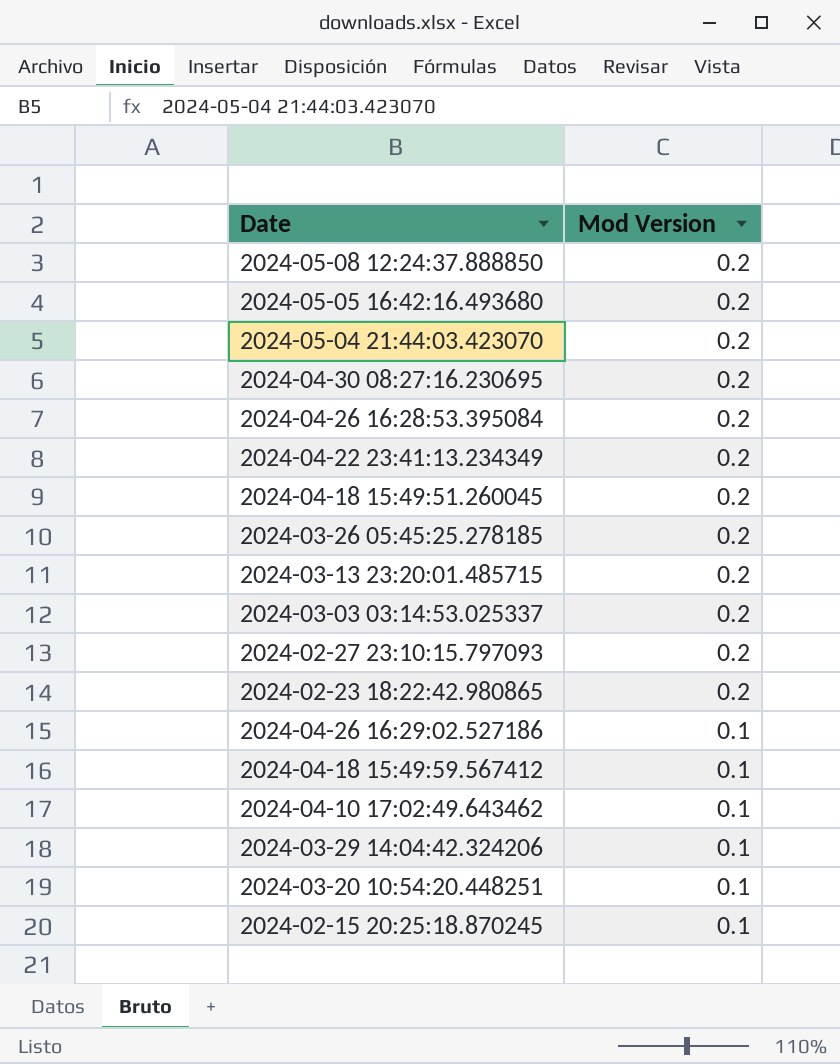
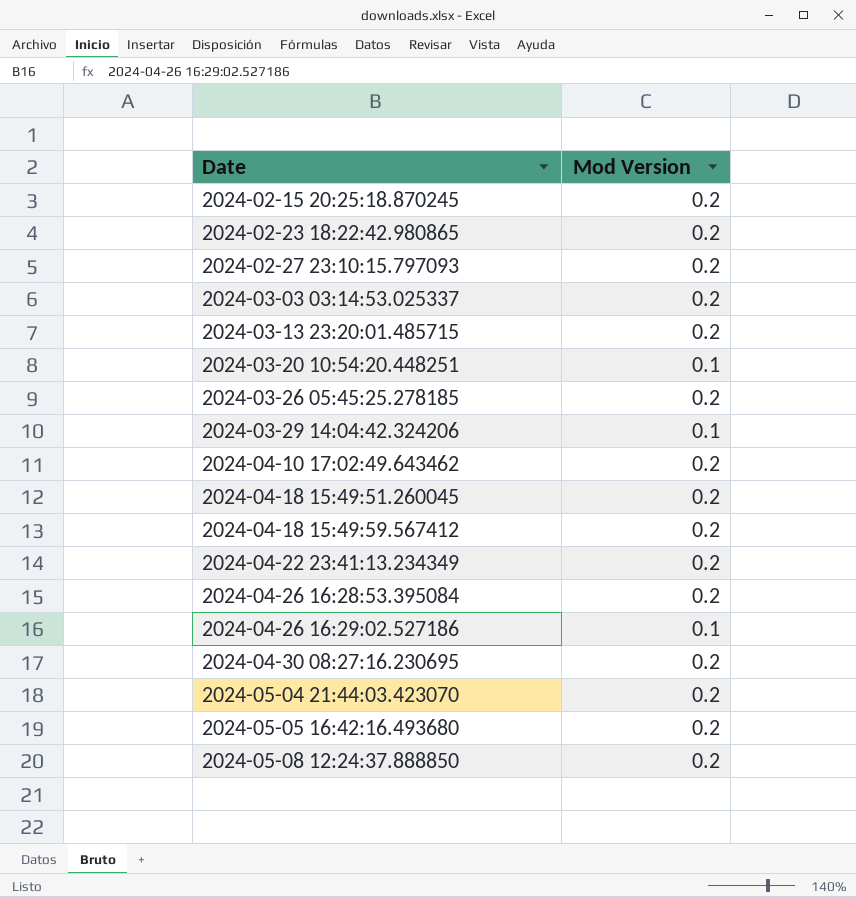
row order: Mod Version descending -> Date ascending
2024-02-15 20:25:18.870245 | Mod Version: 0.1 -> 0.2
2024-04-10 17:02:49.643462 | Mod Version: 0.1 -> 0.2
2024-04-18 15:49:59.567412 | Mod Version: 0.1 -> 0.2

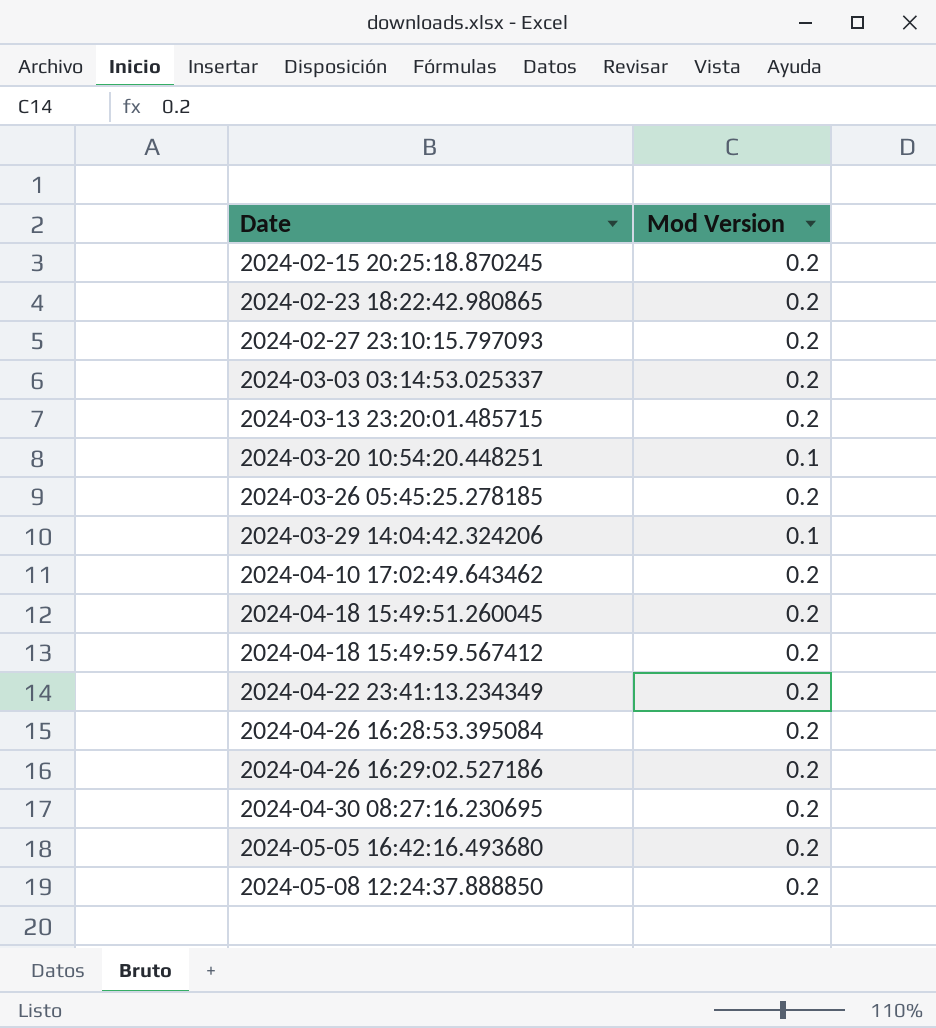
row 2024-05-04 21:44:03.423070: 0.2 -> none
2024-04-26 16:29:02.527186 | Mod Version: 0.1 -> 0.2

